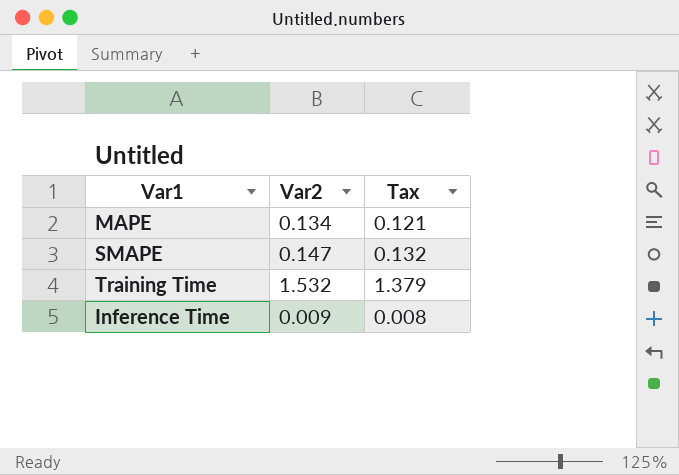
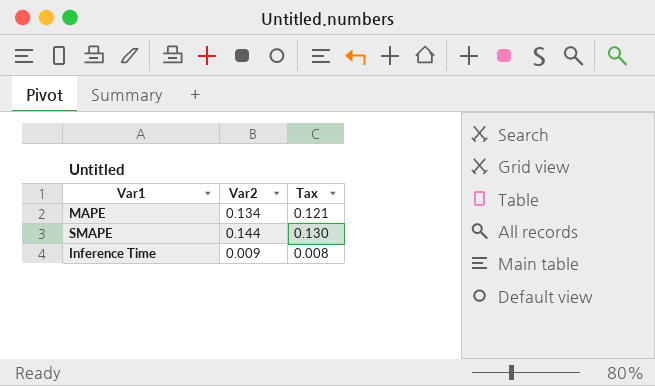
row Training Time: 1.532 | 1.379 -> none
SMAPE | Var2: 0.147 -> 0.144
SMAPE | Tax: 0.132 -> 0.130

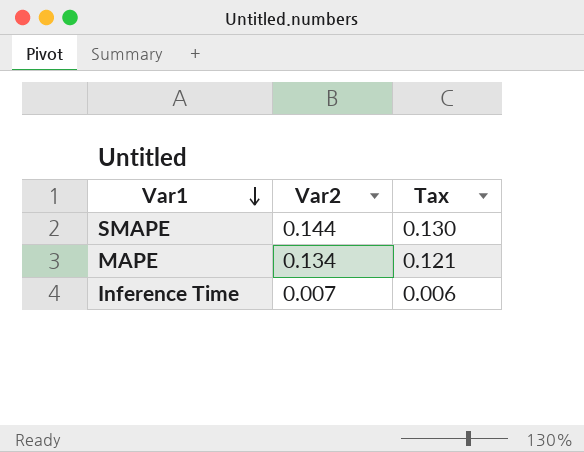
row order: none -> Var1 descending
Inference Time | Var2: 0.009 -> 0.007
Inference Time | Tax: 0.008 -> 0.006

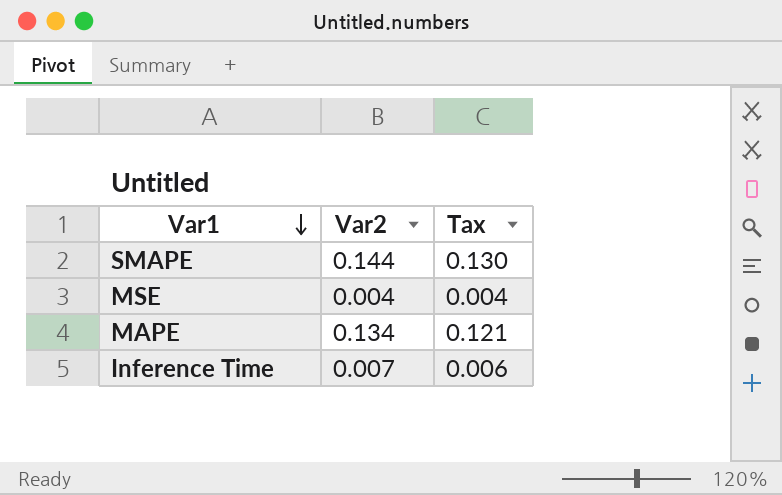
row MSE: none -> 0.004 | 0.004

